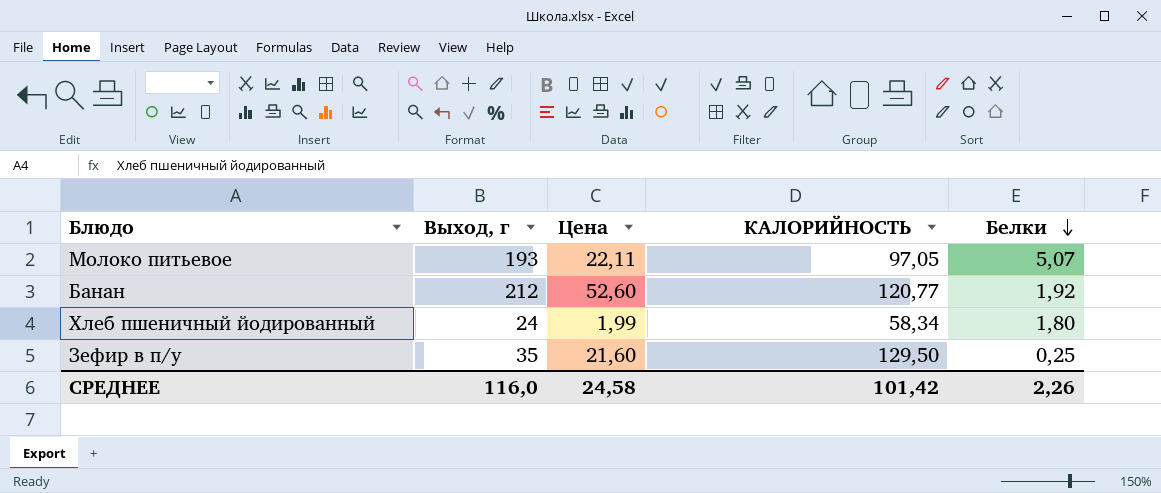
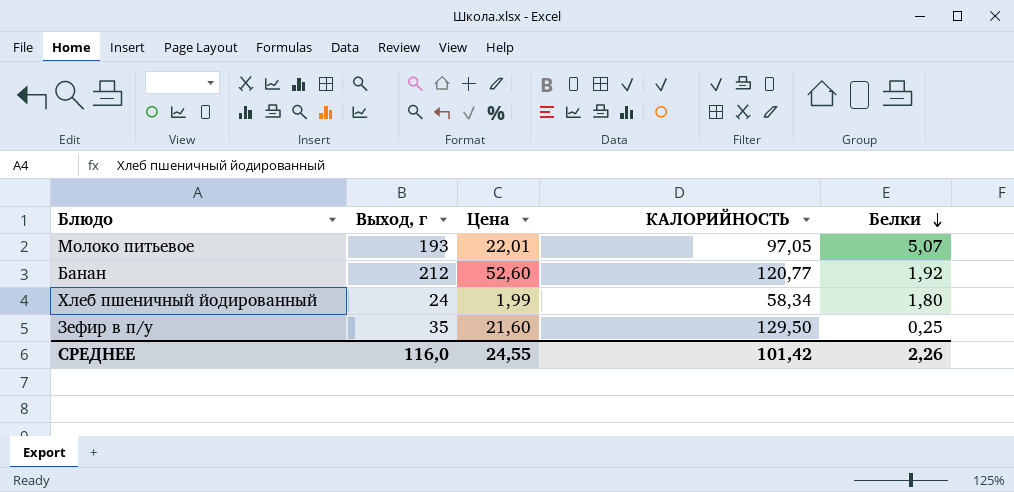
Молоко питьевое | Цена: 22,11 -> 22,01
СРЕДНЕЕ | Цена: 24,58 -> 24,55

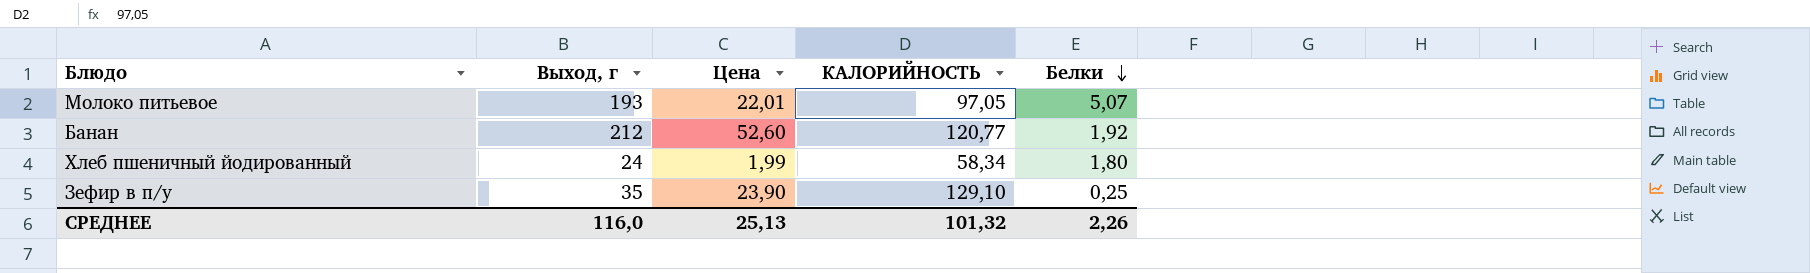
Зефир в п/у | Цена: 21,60 -> 23,90
Зефир в п/у | КАЛОРИЙНОСТЬ: 129,50 -> 129,10
СРЕДНЕЕ | Цена: 24,55 -> 25,13
СРЕДНЕЕ | КАЛОРИЙНОСТЬ: 101,42 -> 101,32

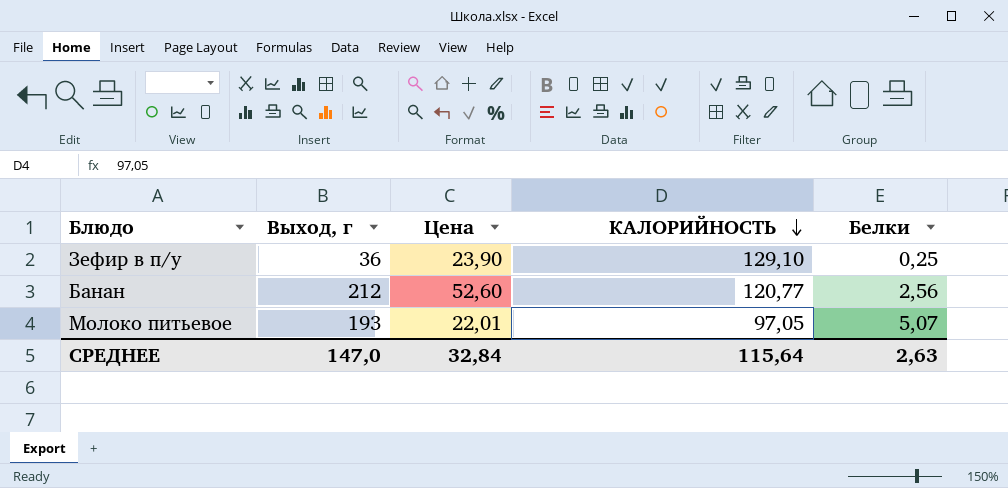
row order: Белки descending -> КАЛОРИЙНОСТЬ descending
row Хлеб пшеничный йодированный: 24 | 1,99 | 58,34 | 1,80 -> none
Зефир в п/у | Выход, г: 35 -> 36
Банан | Белки: 1,92 -> 2,56
СРЕДНЕЕ | Выход, г: 116,0 -> 147,0
СРЕДНЕЕ | Цена: 25,13 -> 32,84
СРЕДНЕЕ | КАЛОРИЙНОСТЬ: 101,32 -> 115,64
СРЕДНЕЕ | Белки: 2,26 -> 2,63

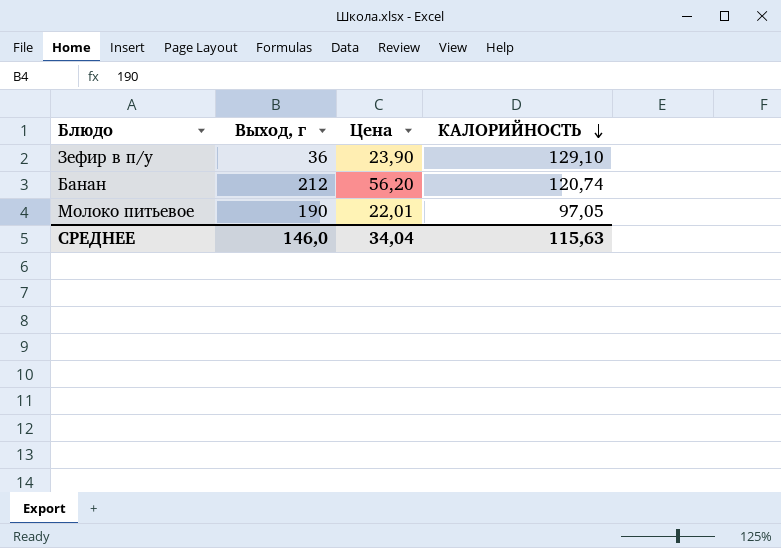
column Белки | position: 5 -> none
Банан | Цена: 52,60 -> 56,20
Банан | КАЛОРИЙНОСТЬ: 120,77 -> 120,74
Молоко питьевое | Выход, г: 193 -> 190
СРЕДНЕЕ | Выход, г: 147,0 -> 146,0
СРЕДНЕЕ | Цена: 32,84 -> 34,04
СРЕДНЕЕ | КАЛОРИЙНОСТЬ: 115,64 -> 115,63

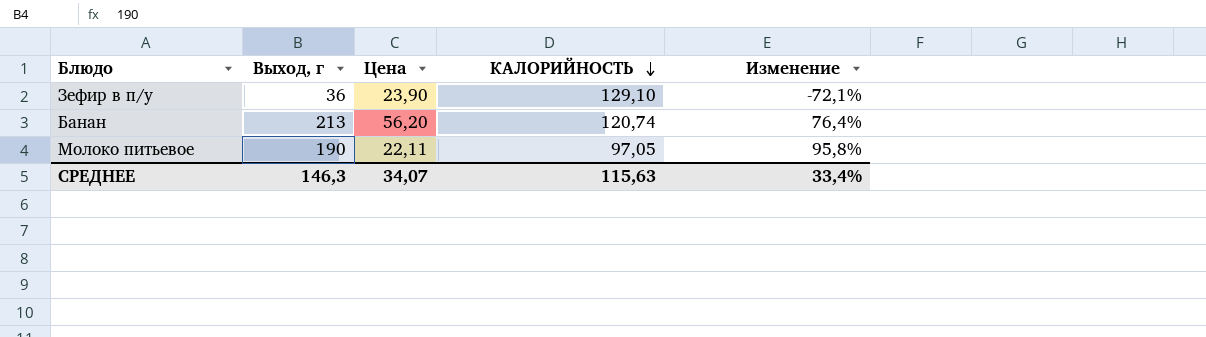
column Изменение | formula: none -> ([Выход, г] - [КАЛОРИЙНОСТЬ]) / [КАЛОРИЙНОСТЬ]
Банан | Выход, г: 212 -> 213
Молоко питьевое | Цена: 22,01 -> 22,11
СРЕДНЕЕ | Выход, г: 146,0 -> 146,3
СРЕДНЕЕ | Цена: 34,04 -> 34,07

